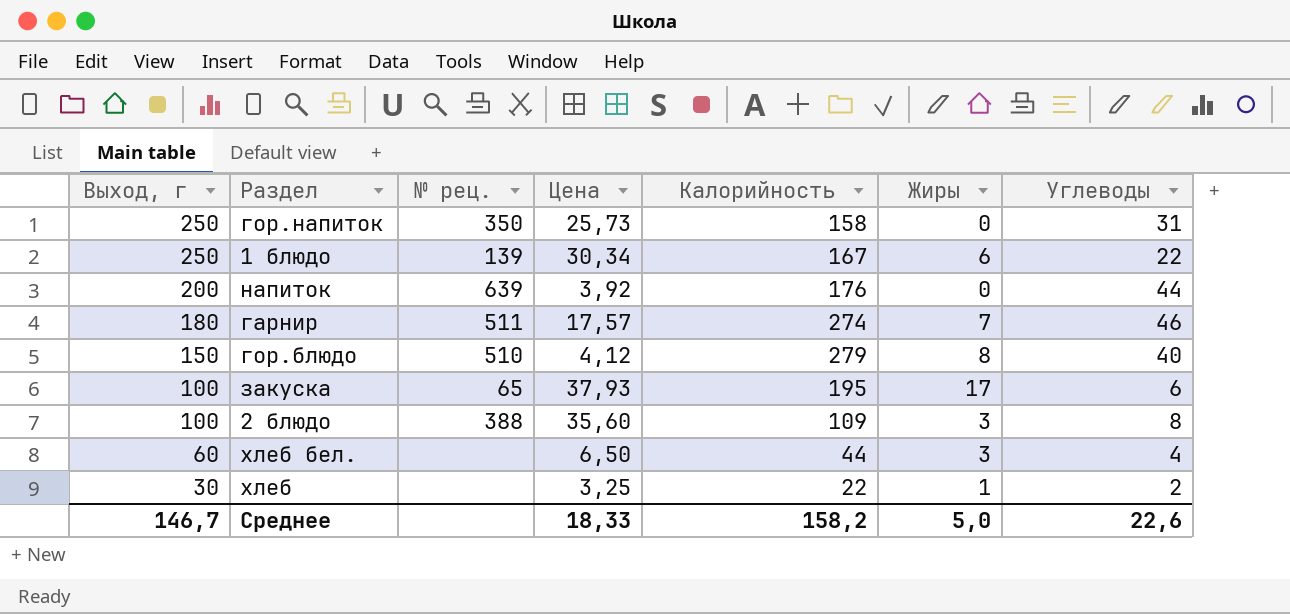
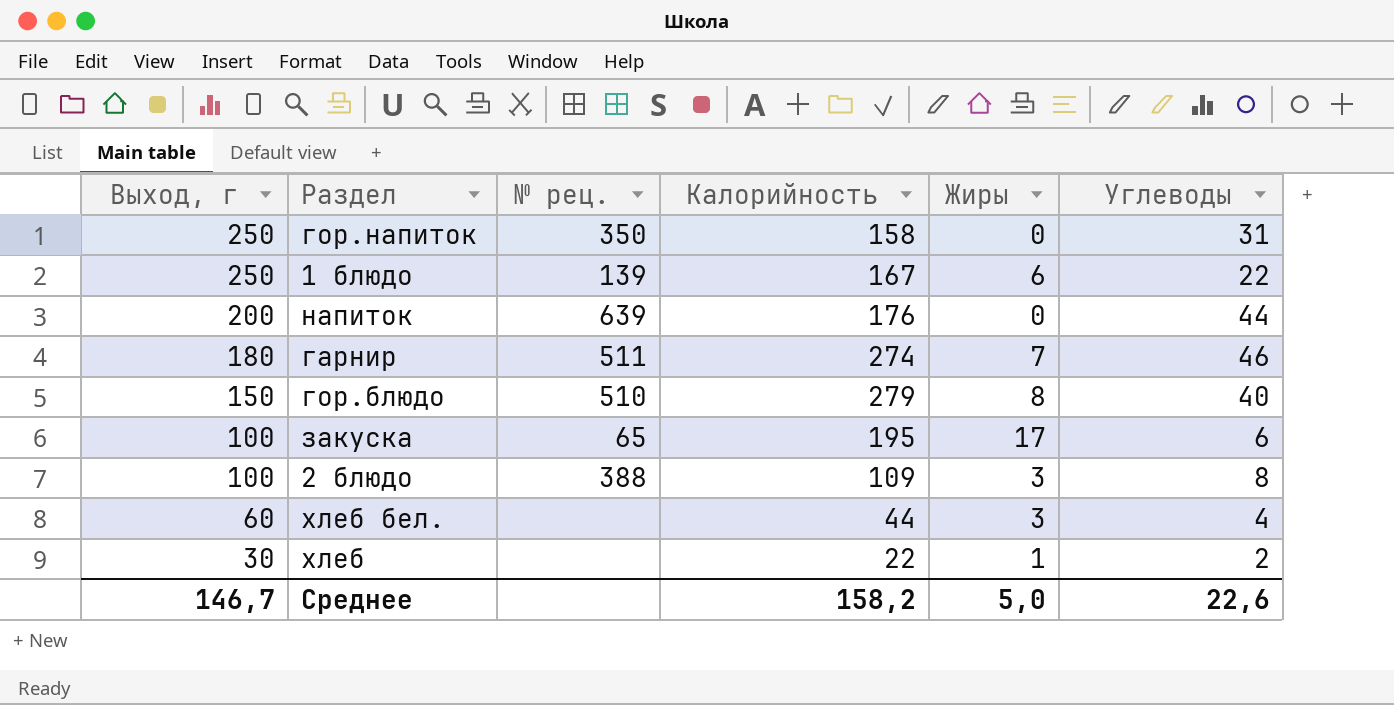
column Цена | position: 4 -> none

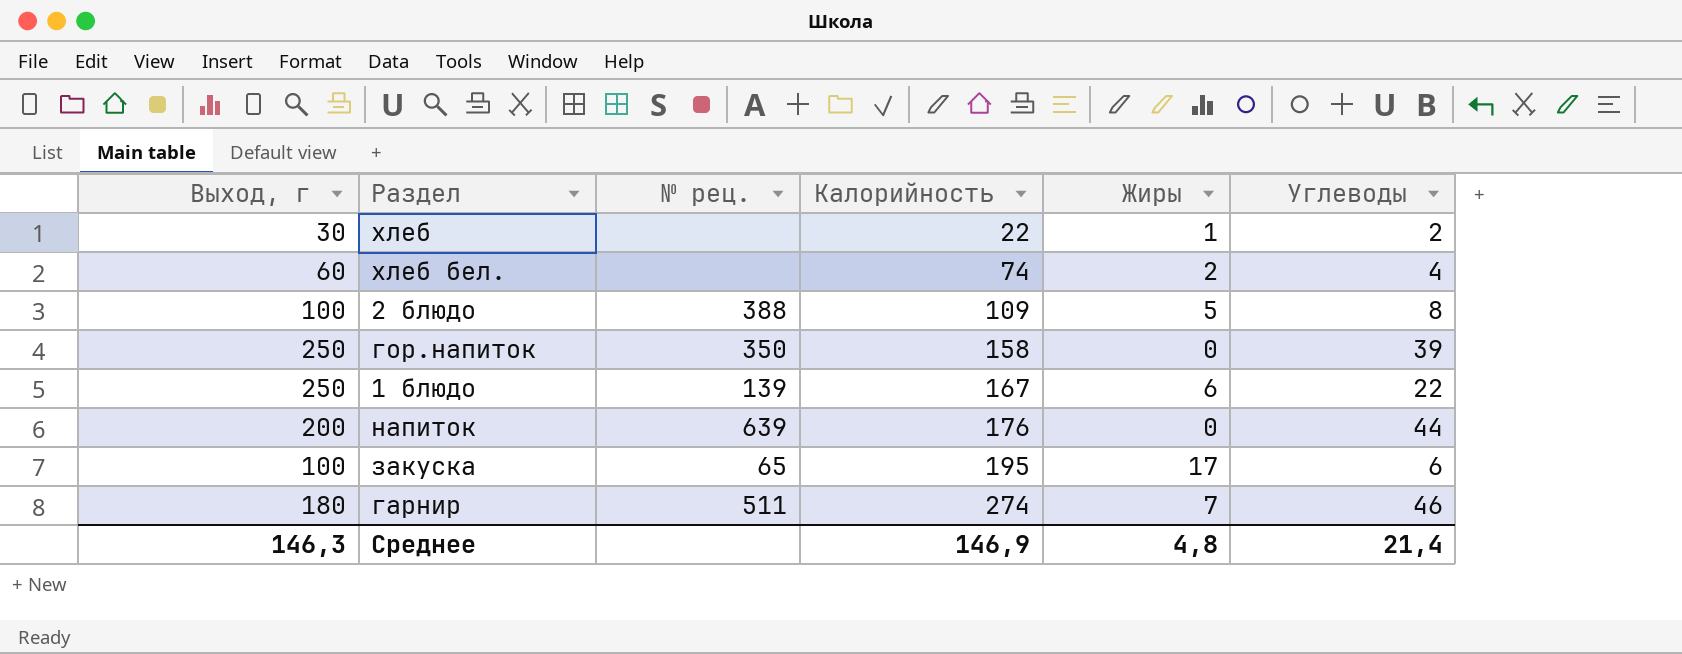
row order: Выход, г descending -> Калорийность ascending
row гор.блюдо: 150 | 510 | 279 | 8 | 40 -> none
хлеб бел. | Калорийность: 44 -> 74
хлеб бел. | Жиры: 3 -> 2
2 блюдо | Жиры: 3 -> 5
гор.напиток | Углеводы: 31 -> 39
Среднее | Выход, г: 146,7 -> 146,3
Среднее | Калорийность: 158,2 -> 146,9
Среднее | Жиры: 5,0 -> 4,8
Среднее | Углеводы: 22,6 -> 21,4

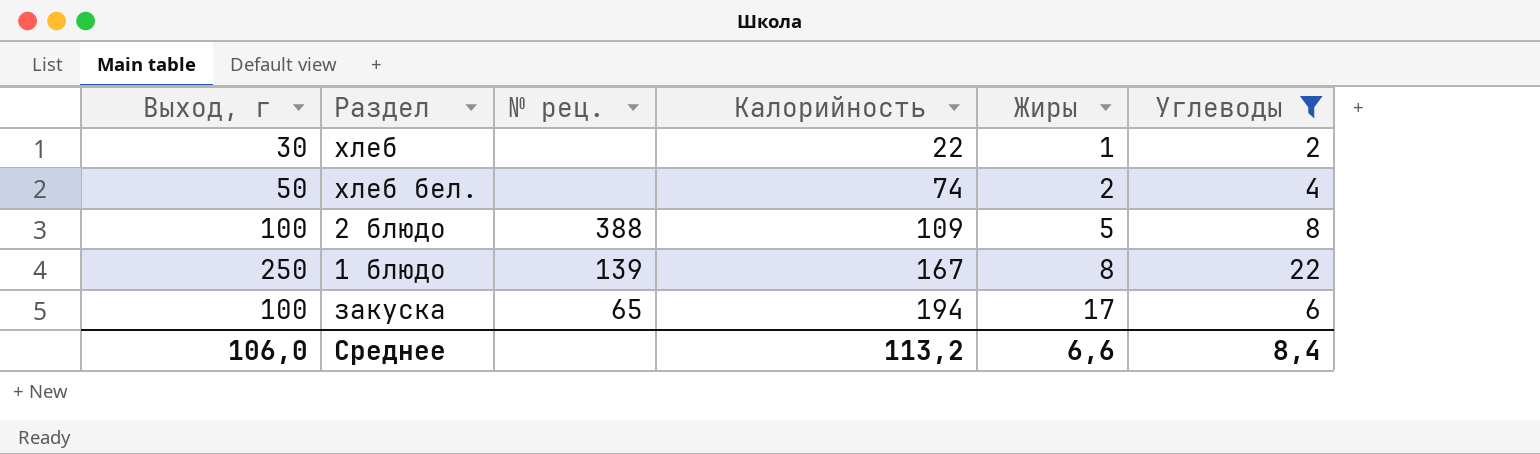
filter: none -> Углеводы <= 22
хлеб бел. | Выход, г: 60 -> 50
1 блюдо | Жиры: 6 -> 8
закуска | Калорийность: 195 -> 194
Среднее | Выход, г: 146,3 -> 106,0
Среднее | Калорийность: 146,9 -> 113,2
Среднее | Жиры: 4,8 -> 6,6
Среднее | Углеводы: 21,4 -> 8,4

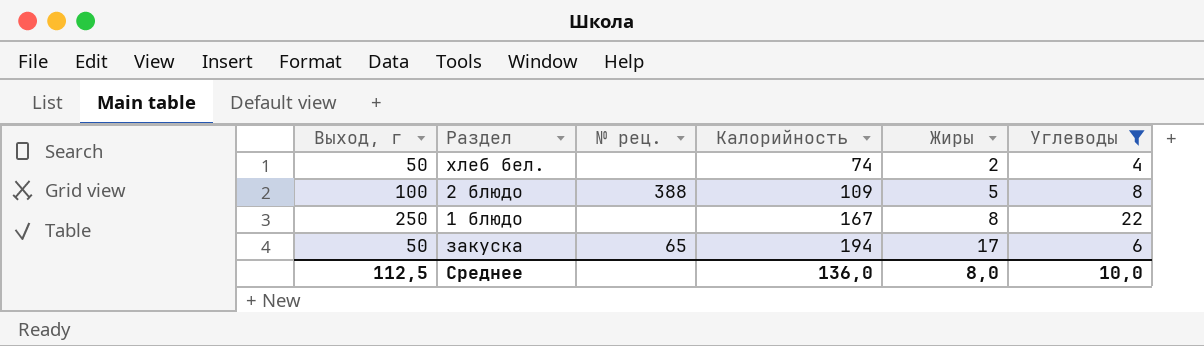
row хлеб: 30 | none | 22 | 1 | 2 -> none
1 блюдо | № рец.: 139 -> none
закуска | Выход, г: 100 -> 50
Среднее | Выход, г: 106,0 -> 112,5
Среднее | Калорийность: 113,2 -> 136,0
Среднее | Жиры: 6,6 -> 8,0
Среднее | Углеводы: 8,4 -> 10,0

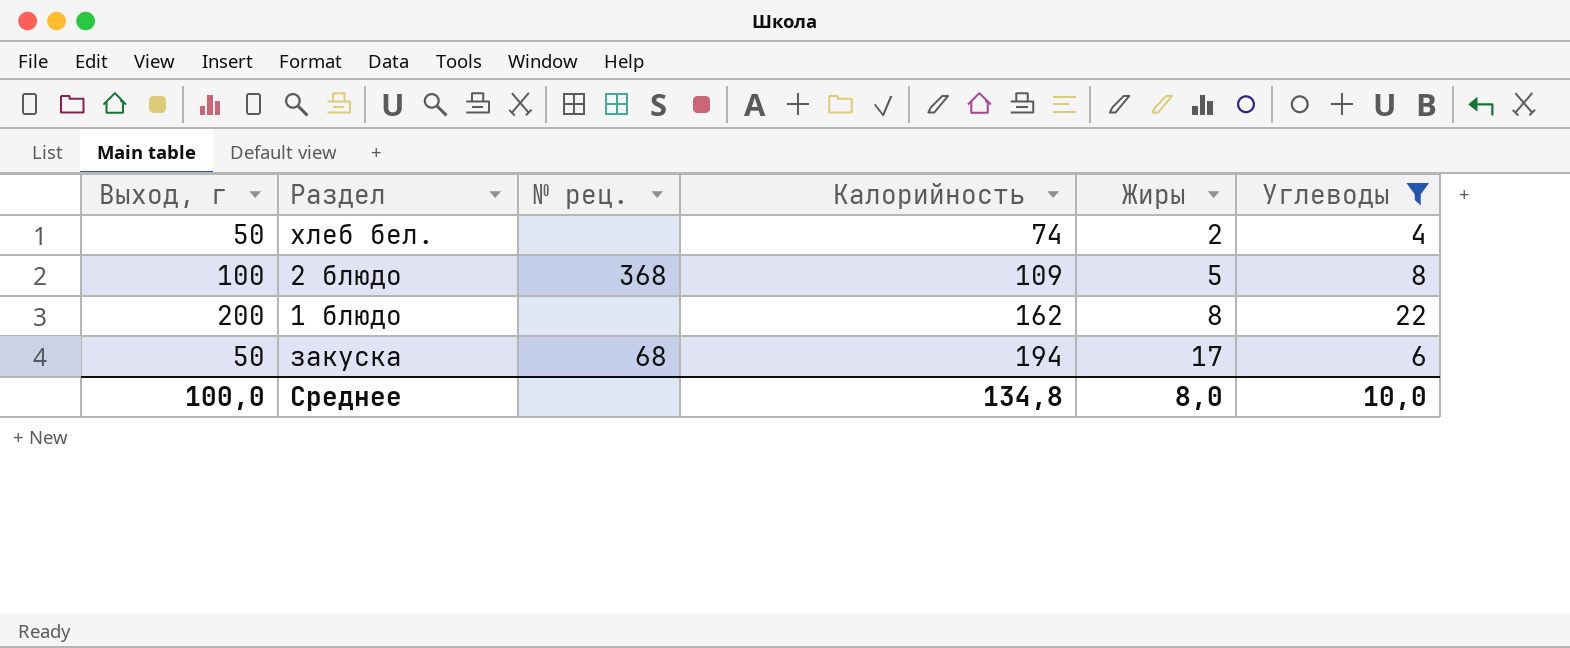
2 блюдо | № рец.: 388 -> 368
1 блюдо | Выход, г: 250 -> 200
1 блюдо | Калорийность: 167 -> 162
закуска | № рец.: 65 -> 68
Среднее | Выход, г: 112,5 -> 100,0
Среднее | Калорийность: 136,0 -> 134,8

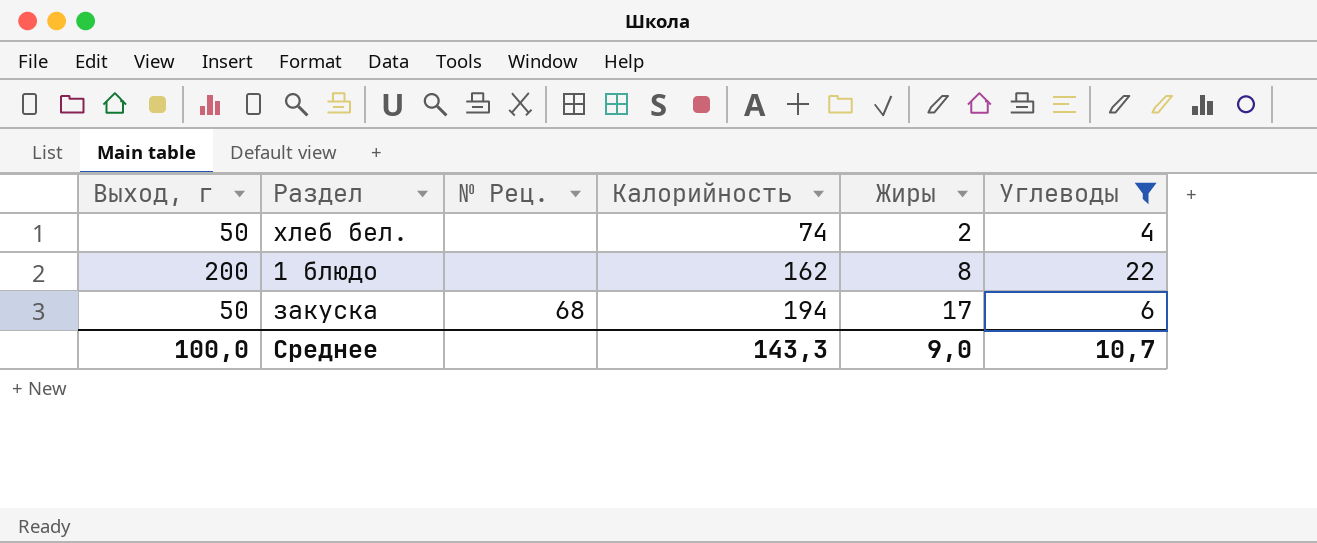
column name: № рец. -> № Рец.
row 2 блюдо: 100 | 368 | 109 | 5 | 8 -> none
Среднее | Калорийность: 134,8 -> 143,3
Среднее | Жиры: 8,0 -> 9,0
Среднее | Углеводы: 10,0 -> 10,7

